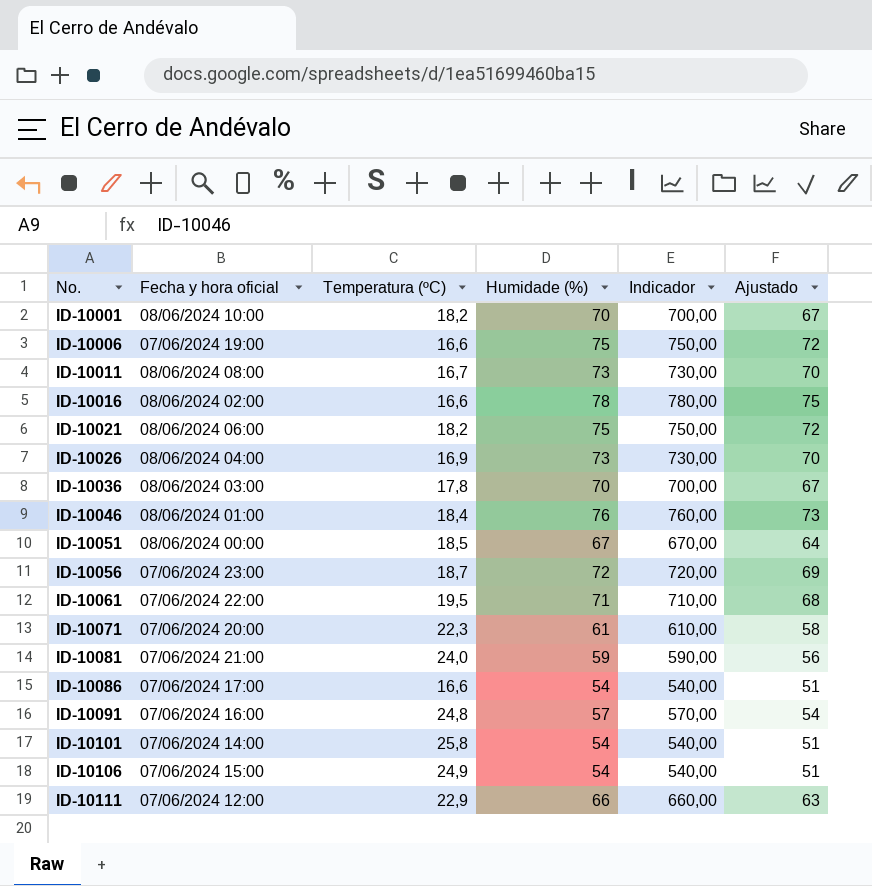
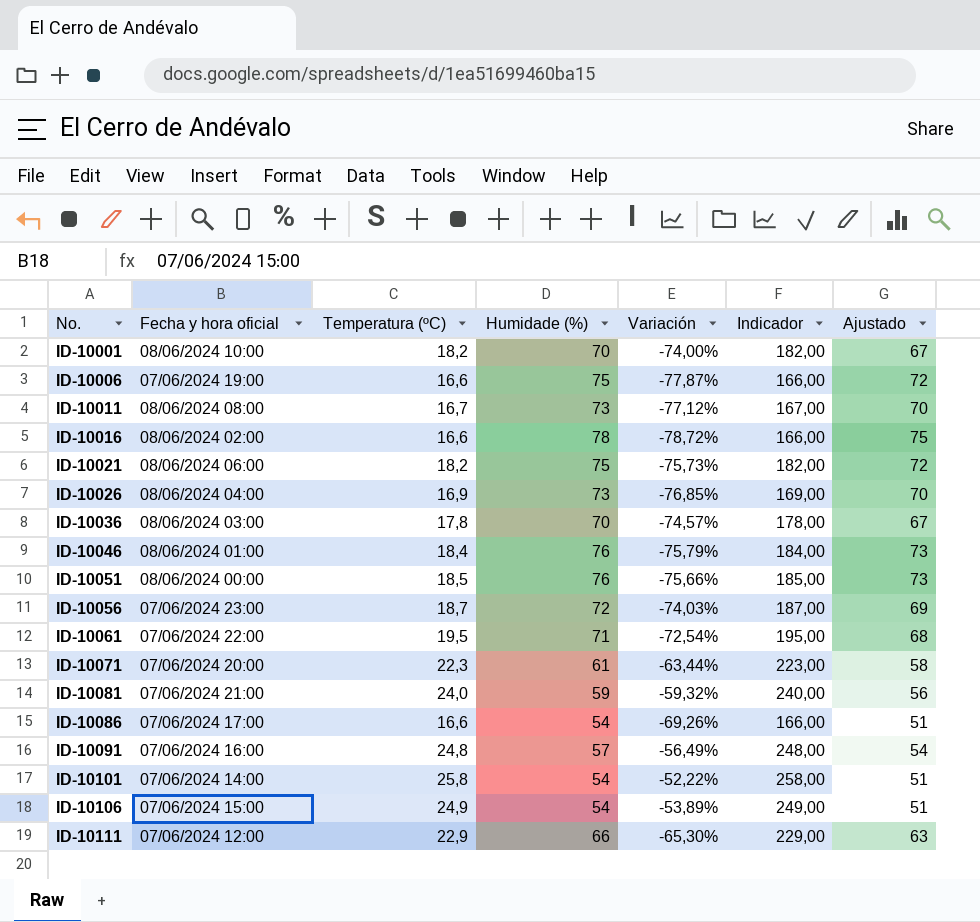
column Variación | formula: none -> ([Temperatura (ºC)] - [Humidade (%)]) / [Humidade (%)]
column Indicador | formula: [Humidade (%)] * 10 -> [Temperatura (ºC)] * 10
ID-10051 | Humidade (%): 67 -> 76
ID-10051 | Ajustado: 64 -> 73

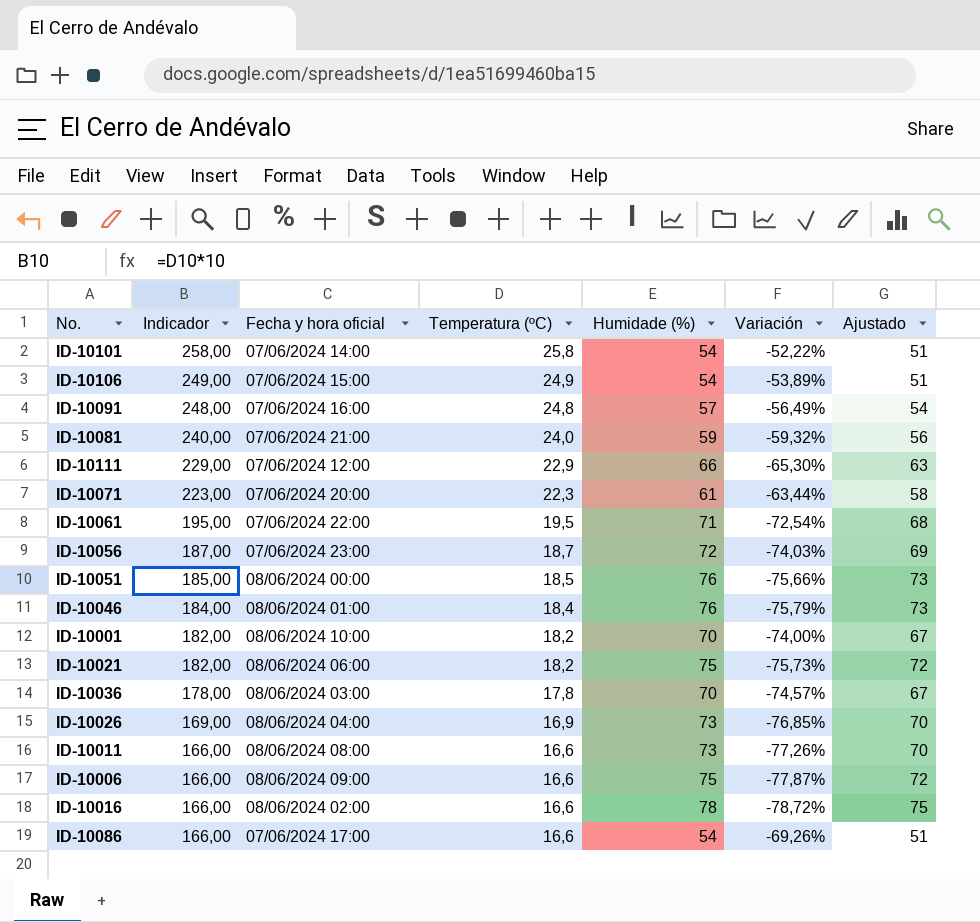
row order: No. ascending -> Indicador descending
column Indicador | position: 6 -> 2
ID-10011 | Indicador: 167,00 -> 166,00
ID-10011 | Temperatura (ºC): 16,7 -> 16,6
ID-10011 | Variación: -77,12% -> -77,26%
ID-10006 | Fecha y hora oficial: 07/06/2024 19:00 -> 08/06/2024 09:00

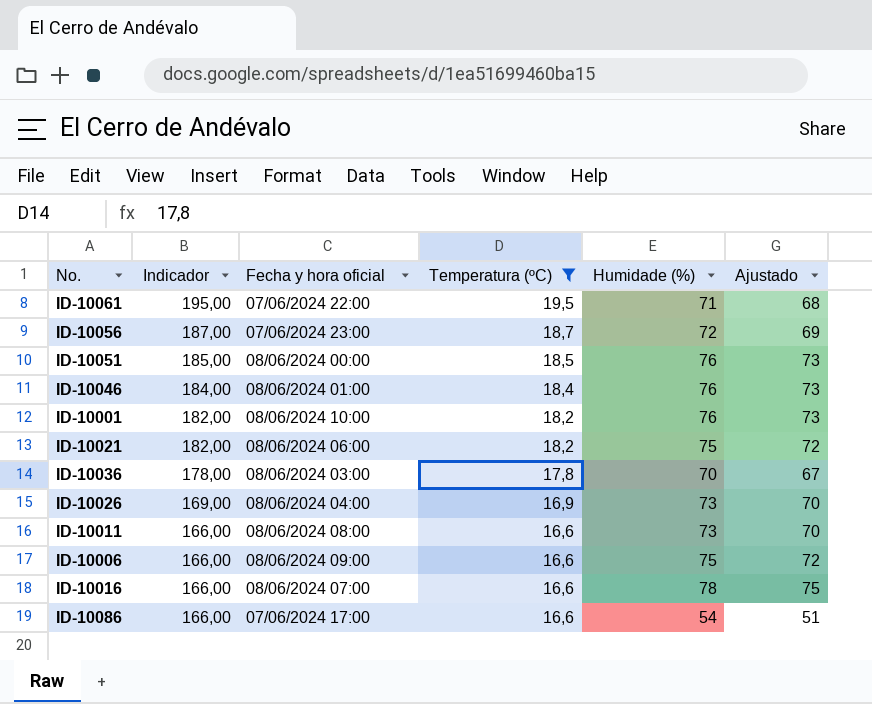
filter: none -> Temperatura (ºC) <= 19,5
column Variación | formula: ([Temperatura (ºC)] - [Humidade (%)]) / [Humidade (%)] -> none
ID-10001 | Humidade (%): 70 -> 76
ID-10001 | Ajustado: 67 -> 73
ID-10016 | Fecha y hora oficial: 08/06/2024 02:00 -> 08/06/2024 07:00

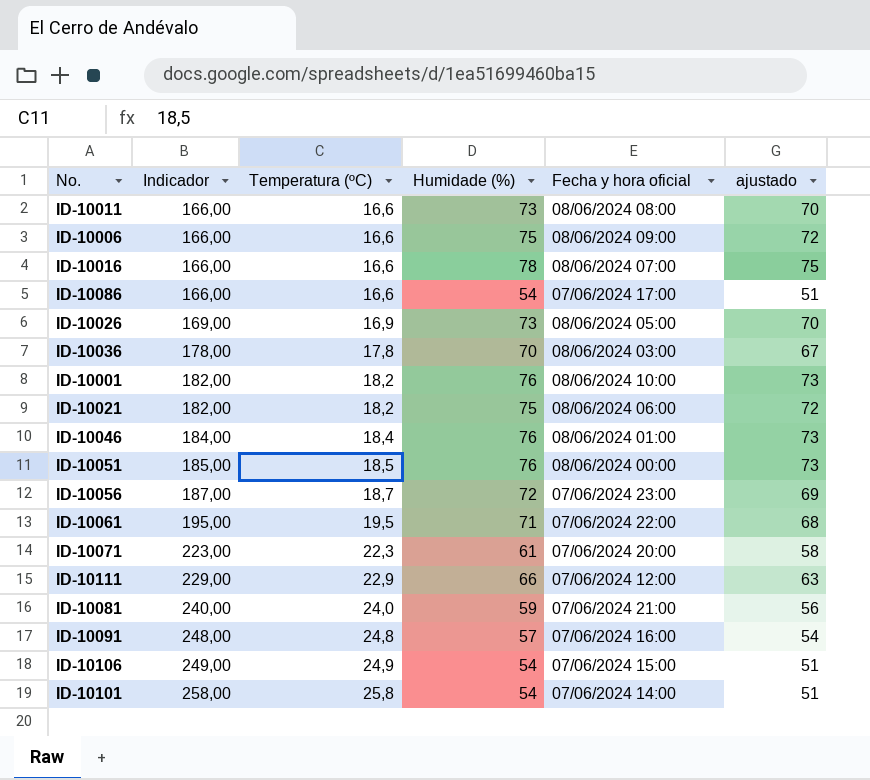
filter: Temperatura (ºC) <= 19,5 -> none
row order: Indicador descending -> Indicador ascending
column Fecha y hora oficial | position: 3 -> 5
column name: Ajustado -> ajustado
ID-10026 | Fecha y hora oficial: 08/06/2024 04:00 -> 08/06/2024 05:00

